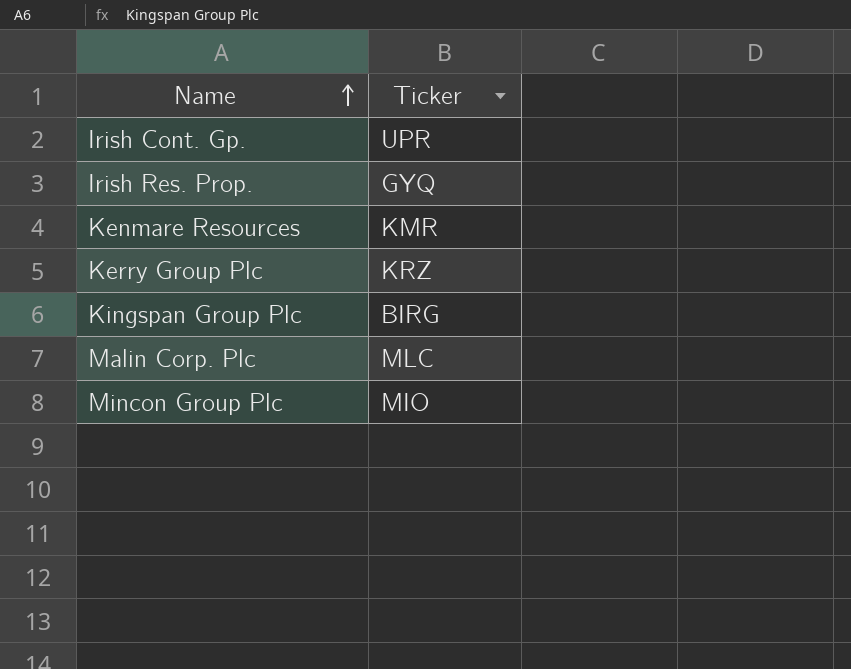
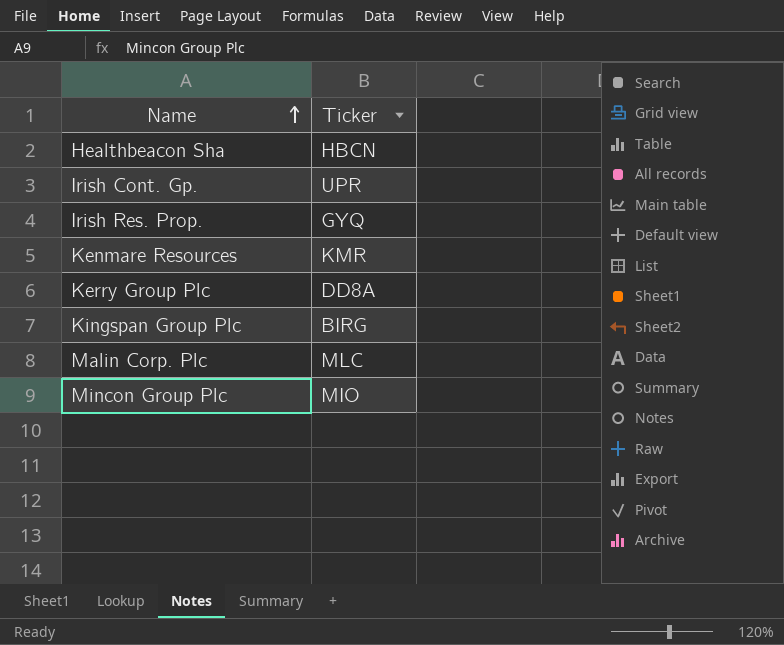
row Healthbeacon Sha: none -> HBCN
Kerry Group Plc | Ticker: KRZ -> DD8A

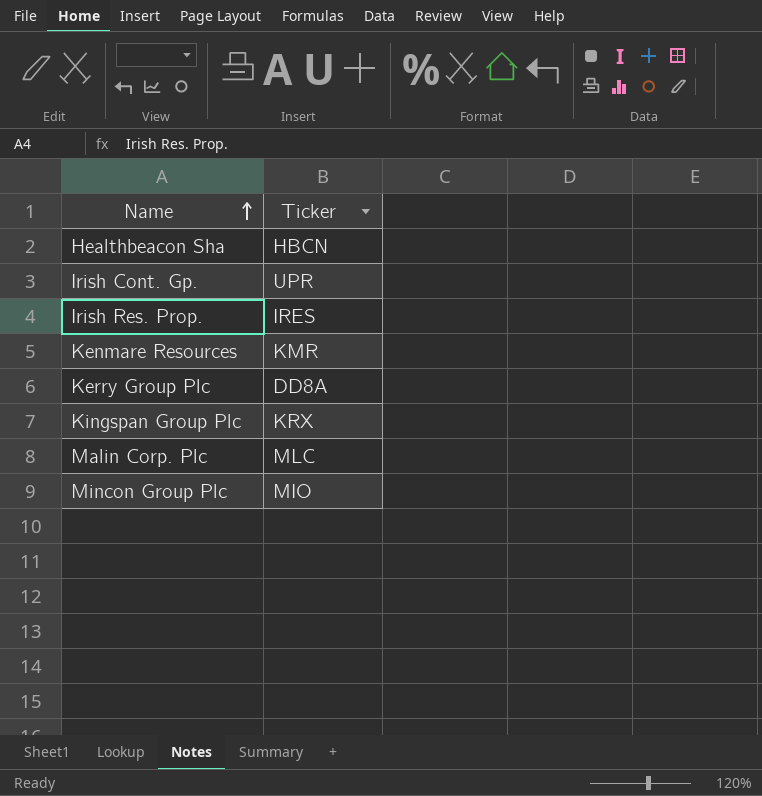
Irish Res. Prop. | Ticker: GYQ -> IRES
Kingspan Group Plc | Ticker: BIRG -> KRX

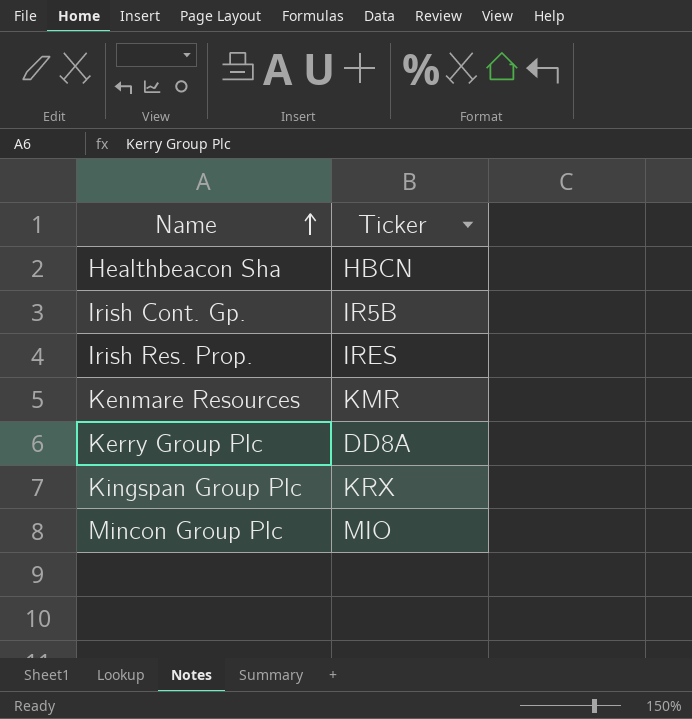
row Malin Corp. Plc: MLC -> none
Irish Cont. Gp. | Ticker: UPR -> IR5B

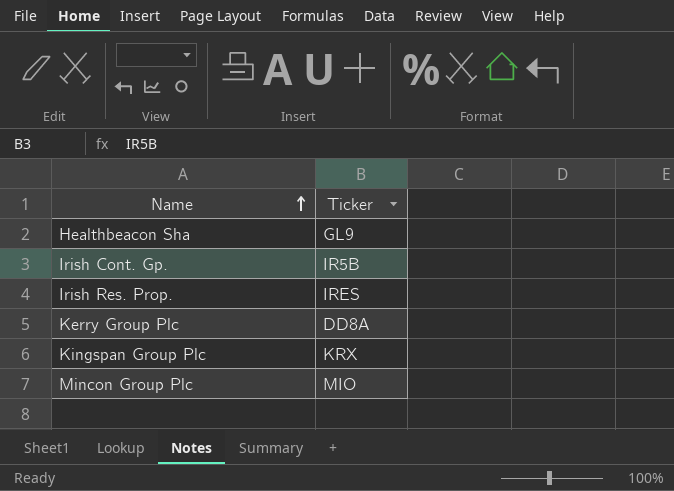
row Kenmare Resources: KMR -> none
Healthbeacon Sha | Ticker: HBCN -> GL9

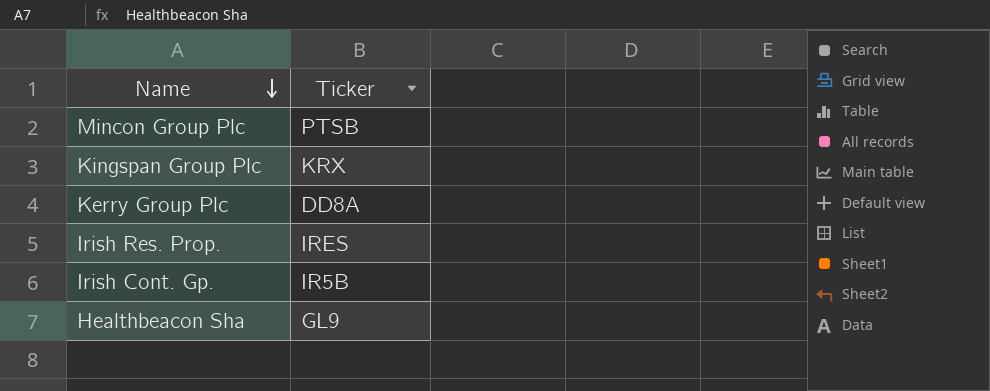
row order: Name ascending -> Name descending
Mincon Group Plc | Ticker: MIO -> PTSB

